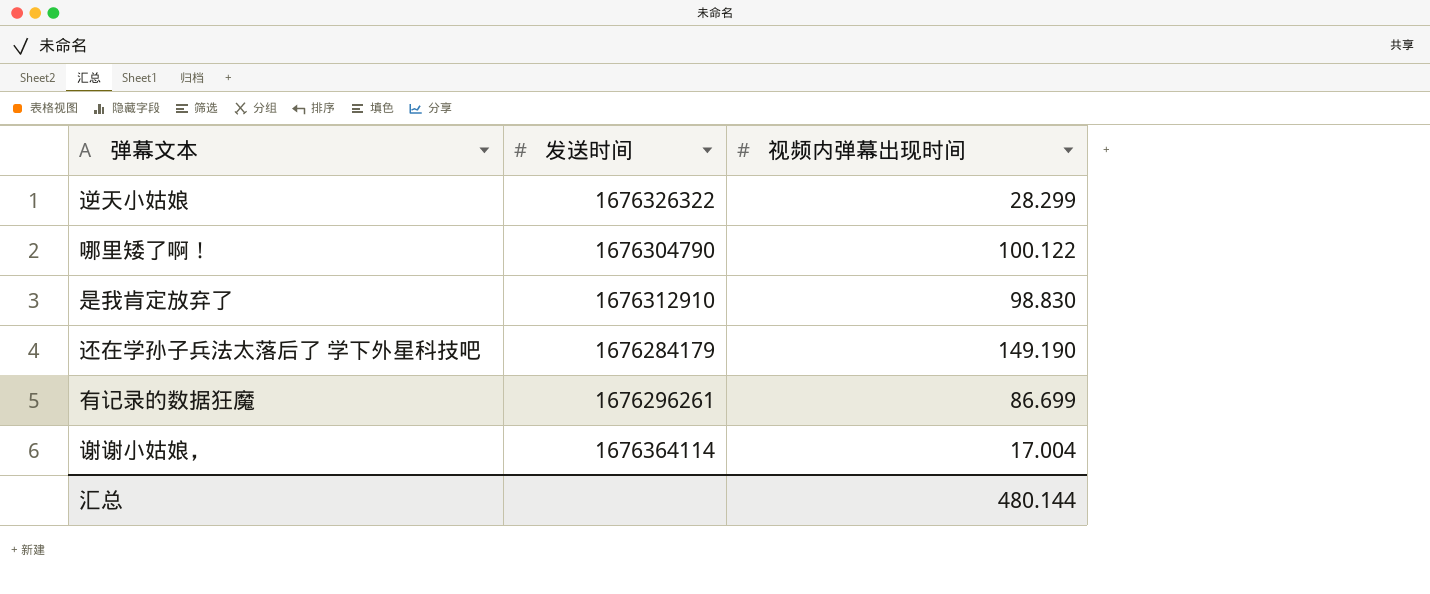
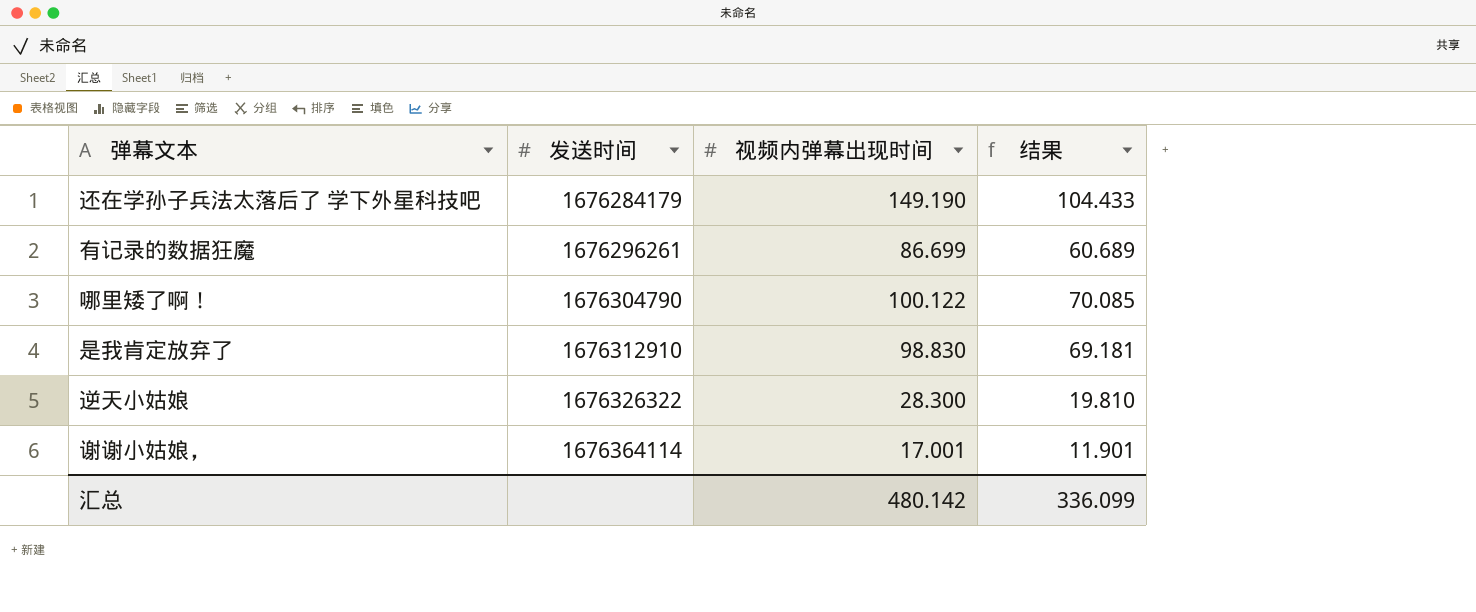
row order: none -> 发送时间 ascending
column 结果 | formula: none -> [视频内弹幕出现时间] * 0.7
逆天小姑娘 | 视频内弹幕出现时间: 28.299 -> 28.300
谢谢小姑娘， | 视频内弹幕出现时间: 17.004 -> 17.001
汇总 | 视频内弹幕出现时间: 480.144 -> 480.142

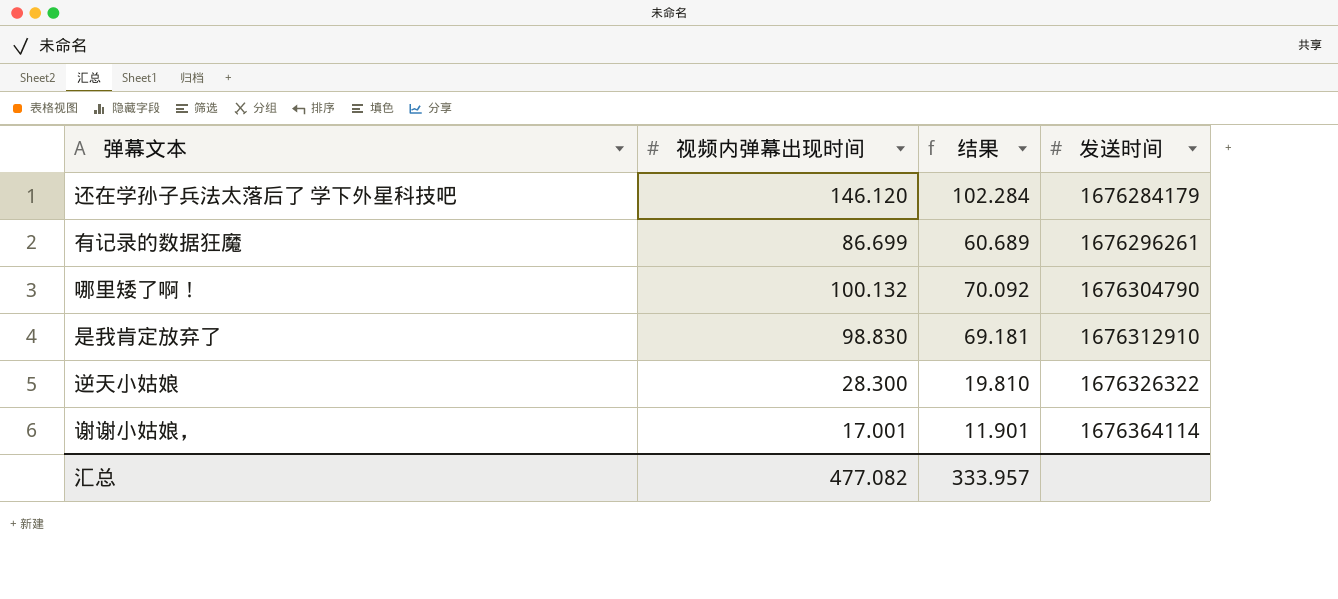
column 发送时间 | position: 2 -> 4
还在学孙子兵法太落后了 学下外星科技吧 | 视频内弹幕出现时间: 149.190 -> 146.120
还在学孙子兵法太落后了 学下外星科技吧 | 结果: 104.433 -> 102.284
哪里矮了啊！ | 视频内弹幕出现时间: 100.122 -> 100.132
哪里矮了啊！ | 结果: 70.085 -> 70.092
汇总 | 视频内弹幕出现时间: 480.142 -> 477.082
汇总 | 结果: 336.099 -> 333.957

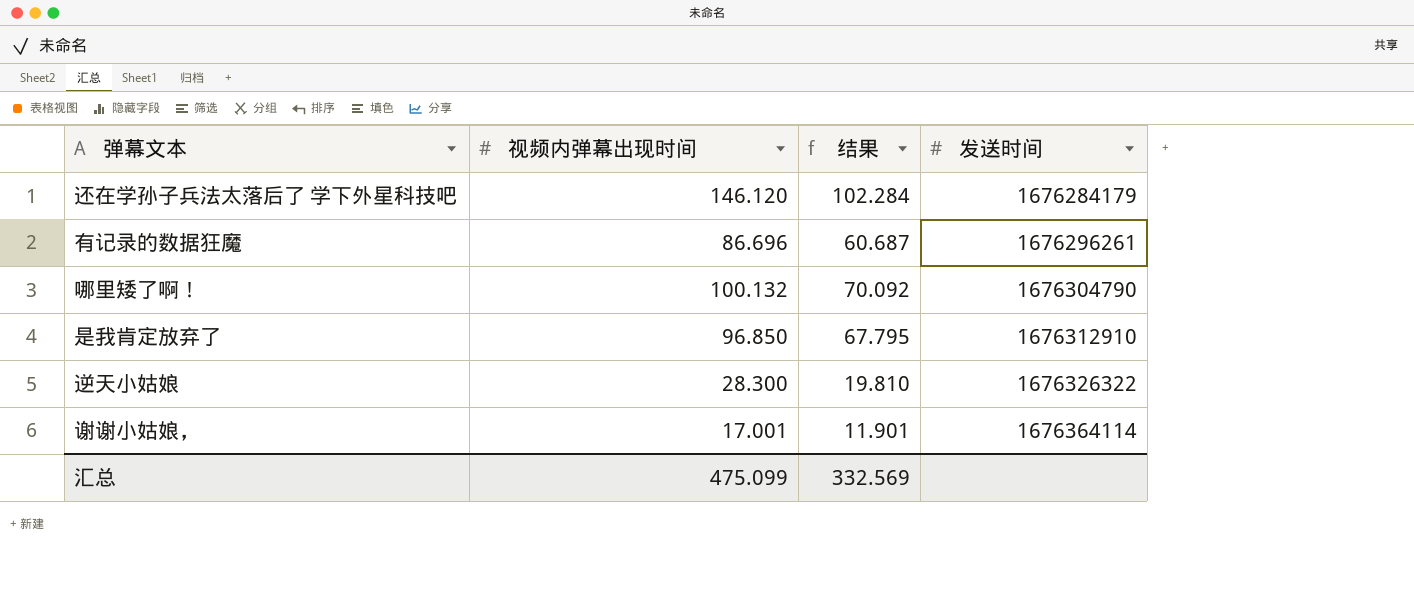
有记录的数据狂魔 | 视频内弹幕出现时间: 86.699 -> 86.696
有记录的数据狂魔 | 结果: 60.689 -> 60.687
是我肯定放弃了 | 视频内弹幕出现时间: 98.830 -> 96.850
是我肯定放弃了 | 结果: 69.181 -> 67.795
汇总 | 视频内弹幕出现时间: 477.082 -> 475.099
汇总 | 结果: 333.957 -> 332.569

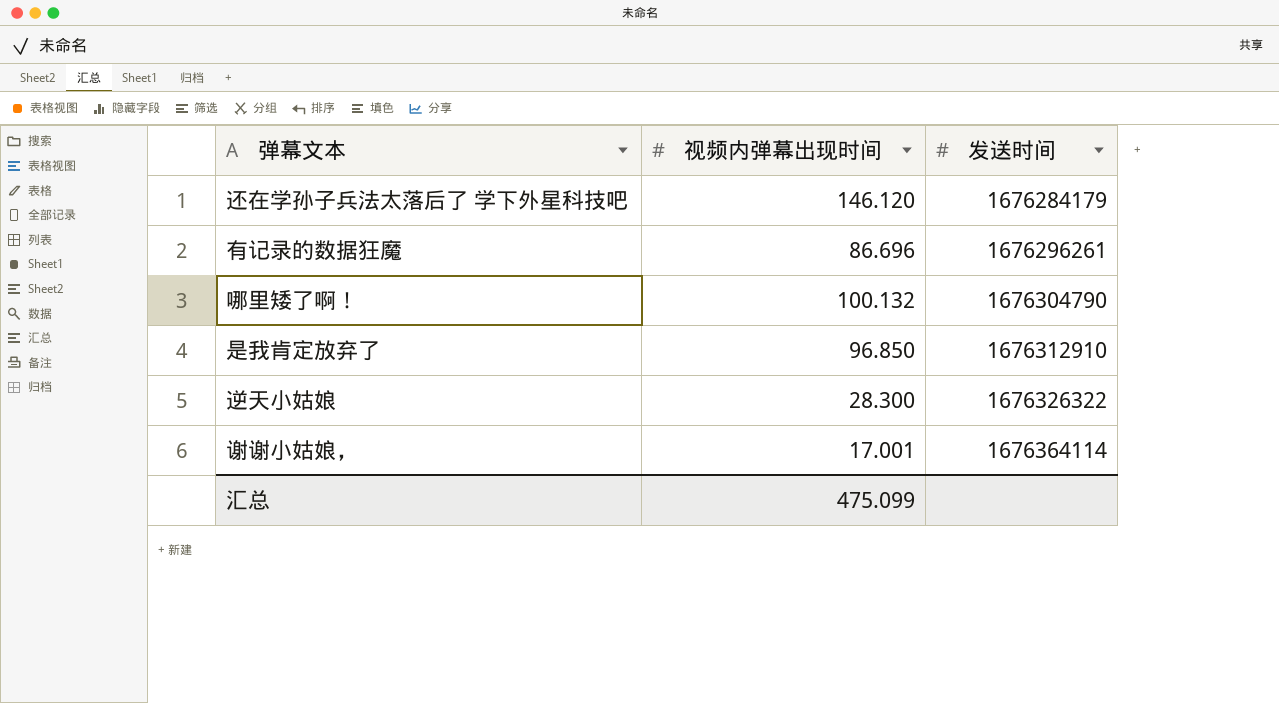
column 结果 | formula: [视频内弹幕出现时间] * 0.7 -> none

